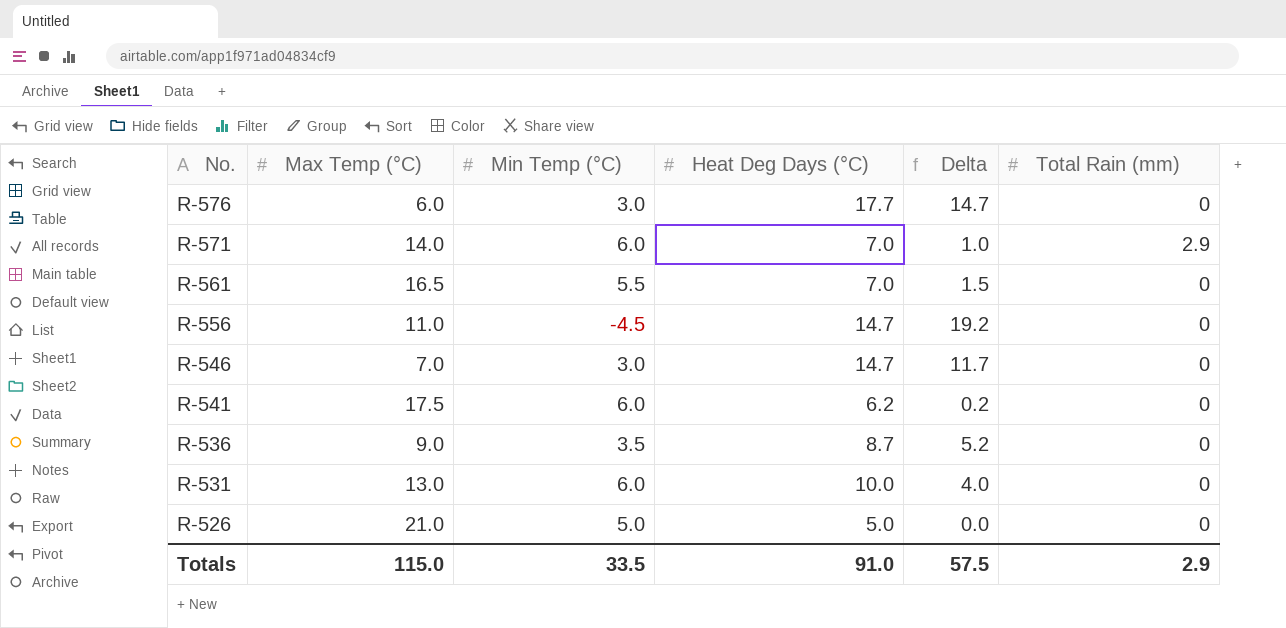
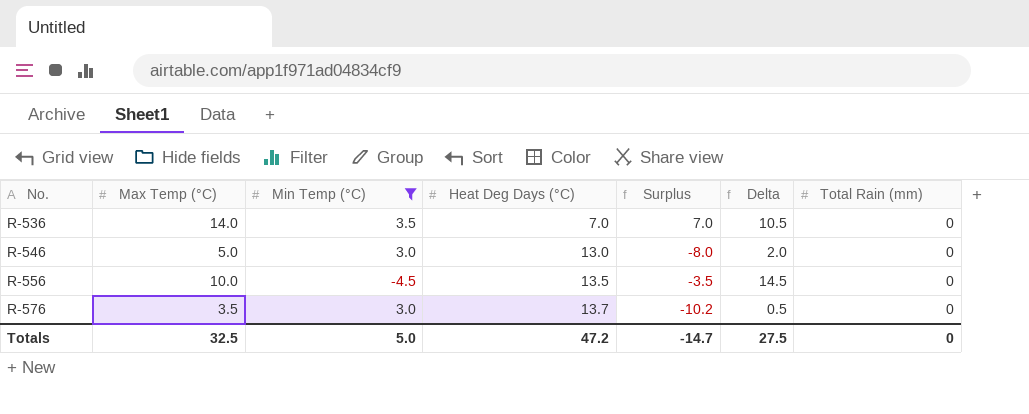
filter: none -> Min Temp (°C) <= 3.5
row order: No. descending -> No. ascending
column Surplus | formula: none -> [Max Temp (°C)] - [Heat Deg Days (°C)]
column Delta | formula: [Heat Deg Days (°C)] - [Min Temp (°C)] -> [Max Temp (°C)] - [Min Temp (°C)]
R-536 | Max Temp (°C): 9.0 -> 14.0
R-536 | Heat Deg Days (°C): 8.7 -> 7.0
R-546 | Max Temp (°C): 7.0 -> 5.0
R-546 | Heat Deg Days (°C): 14.7 -> 13.0
R-556 | Max Temp (°C): 11.0 -> 10.0
R-556 | Heat Deg Days (°C): 14.7 -> 13.5
R-576 | Max Temp (°C): 6.0 -> 3.5
R-576 | Heat Deg Days (°C): 17.7 -> 13.7
Totals | Max Temp (°C): 115.0 -> 32.5
Totals | Min Temp (°C): 33.5 -> 5.0
Totals | Heat Deg Days (°C): 91.0 -> 47.2
Totals | Delta: 57.5 -> 27.5
Totals | Total Rain (mm): 2.9 -> 0

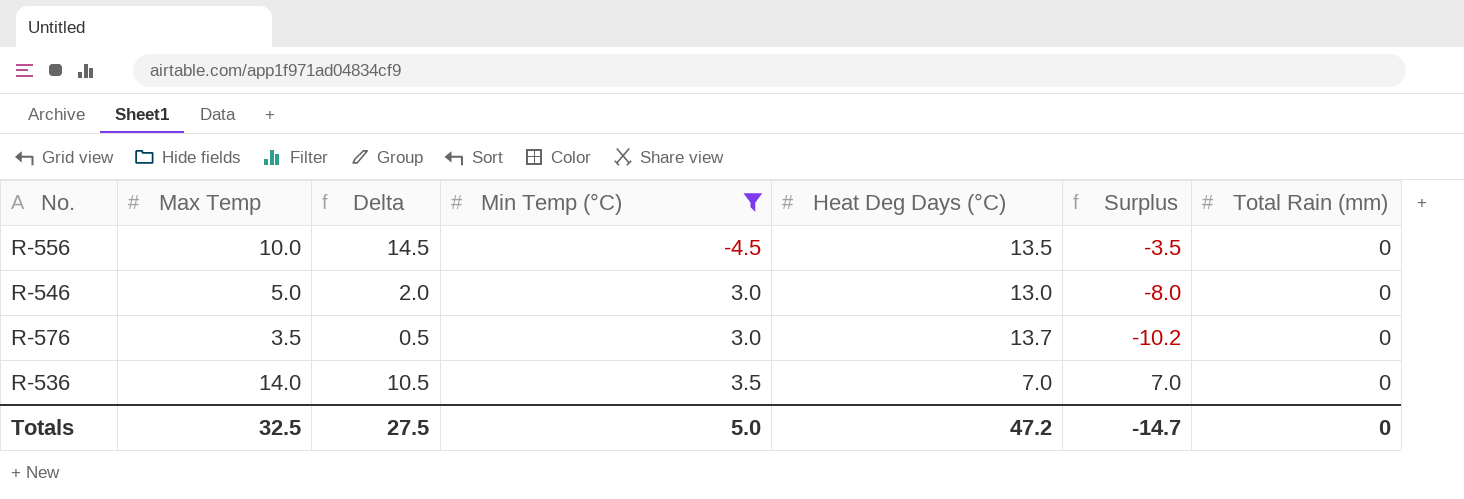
row order: No. ascending -> Min Temp (°C) ascending
column name: Max Temp (°C) -> Max Temp
column Delta | position: 6 -> 3

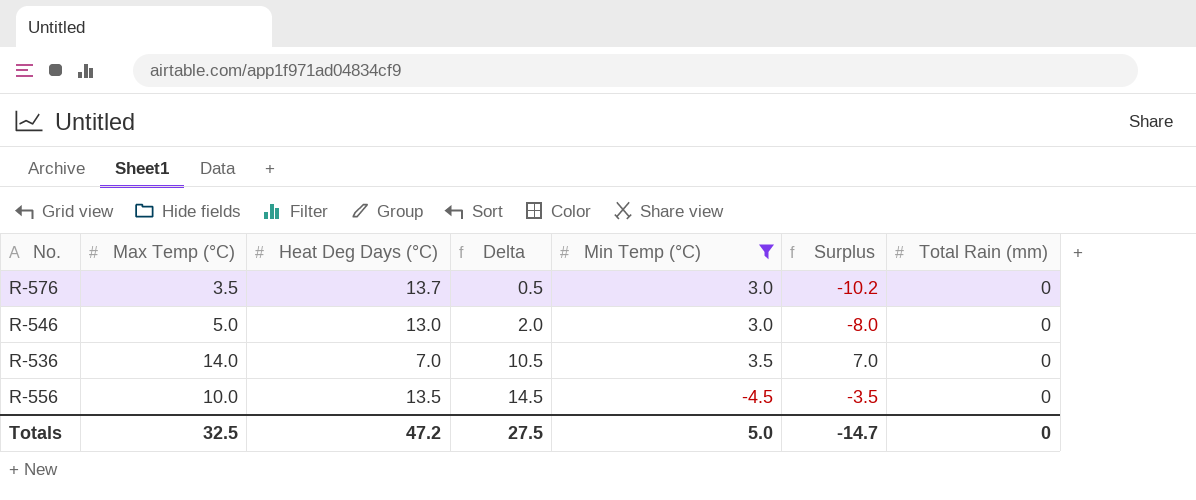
row order: Min Temp (°C) ascending -> Delta ascending
column name: Max Temp -> Max Temp (°C)
column Heat Deg Days (°C) | position: 5 -> 3

